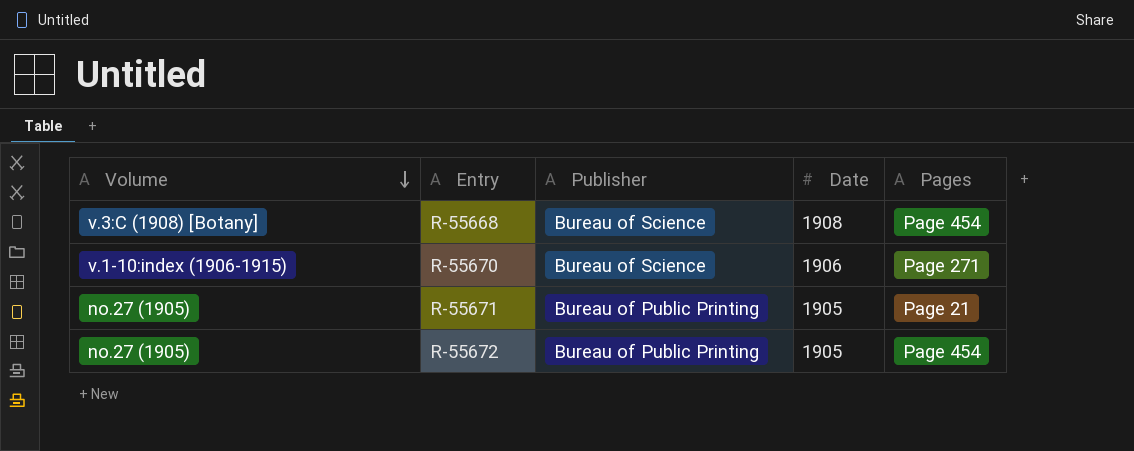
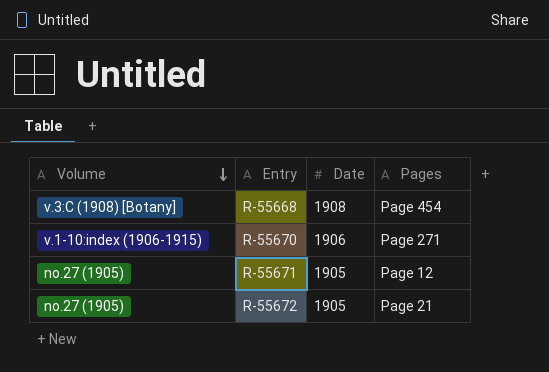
column Publisher | position: 3 -> none
R-55671 | Pages: Page 21 -> Page 12
R-55672 | Pages: Page 454 -> Page 21

